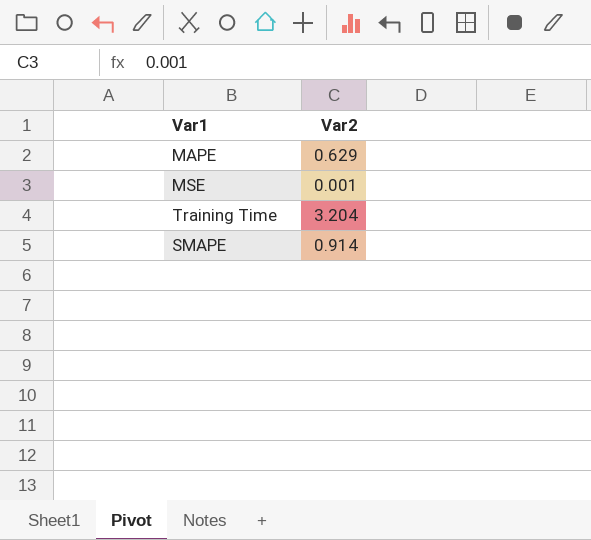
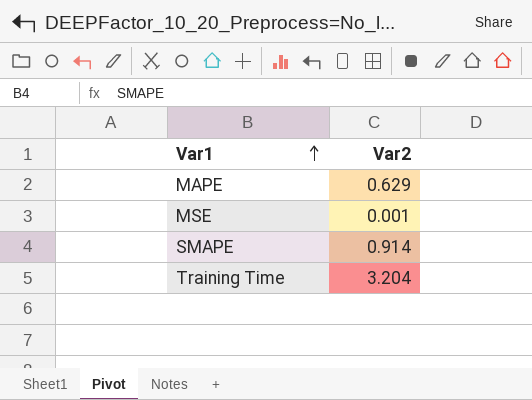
row order: none -> Var1 ascending

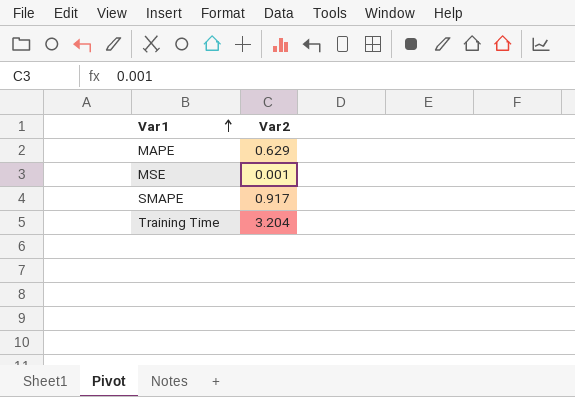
SMAPE | Var2: 0.914 -> 0.917

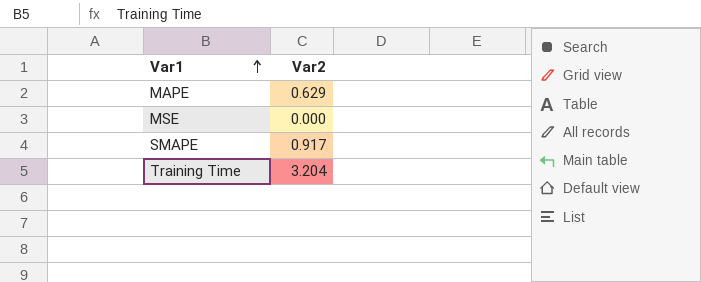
MSE | Var2: 0.001 -> 0.000

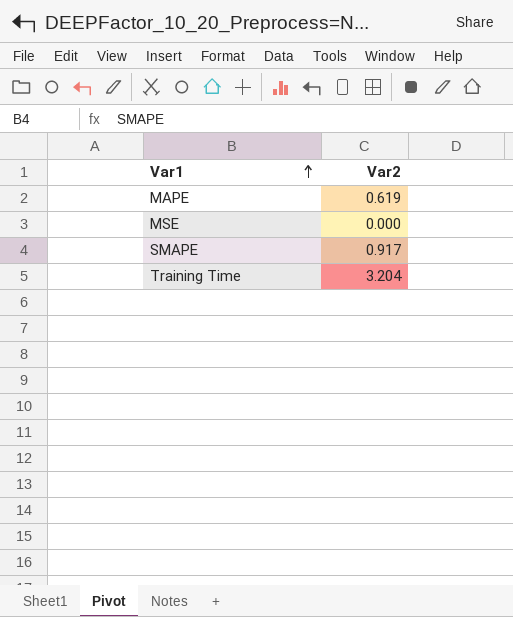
MAPE | Var2: 0.629 -> 0.619

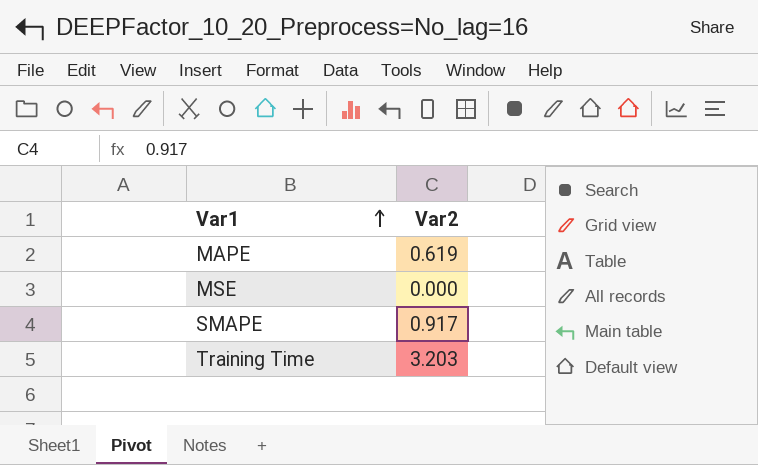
Training Time | Var2: 3.204 -> 3.203

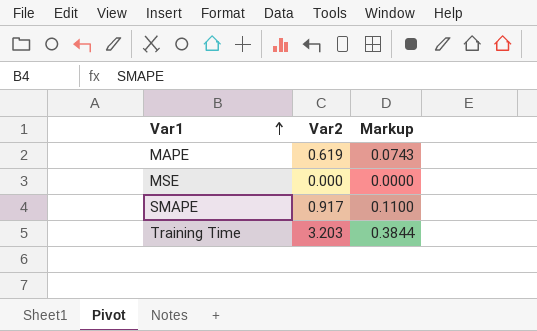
column Markup | formula: none -> [Var2] * 0.12

